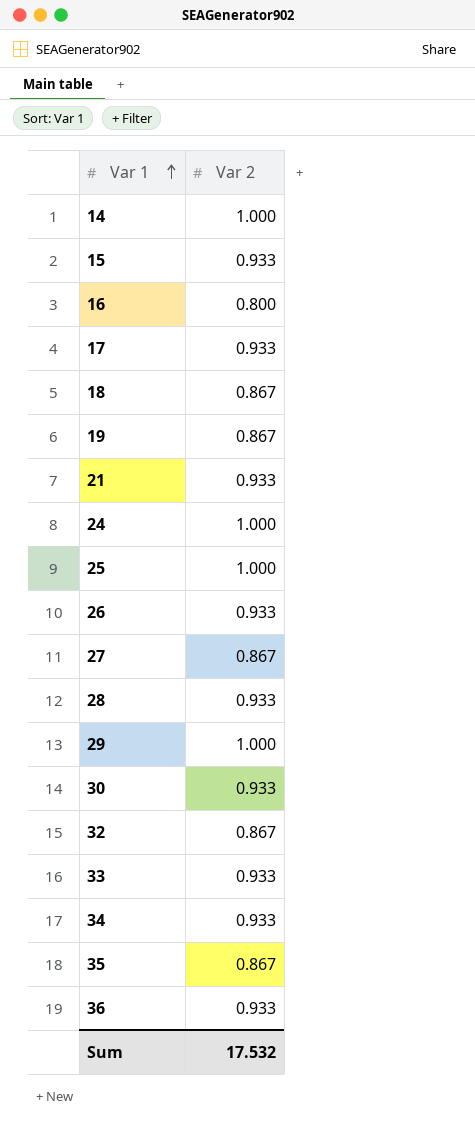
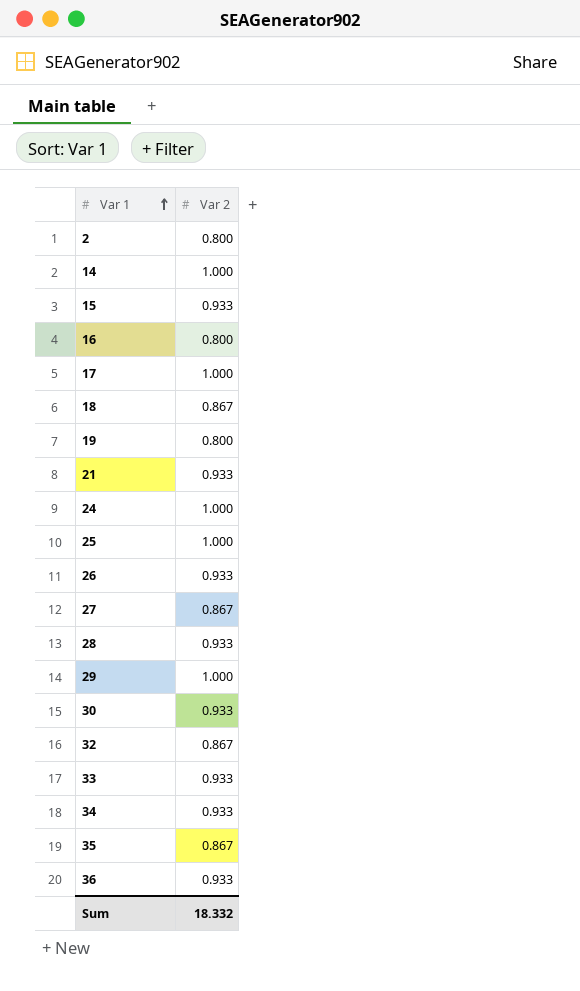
row 2: none -> 0.800
17 | Var 2: 0.933 -> 1.000
19 | Var 2: 0.867 -> 0.800
Sum | Var 2: 17.532 -> 18.332

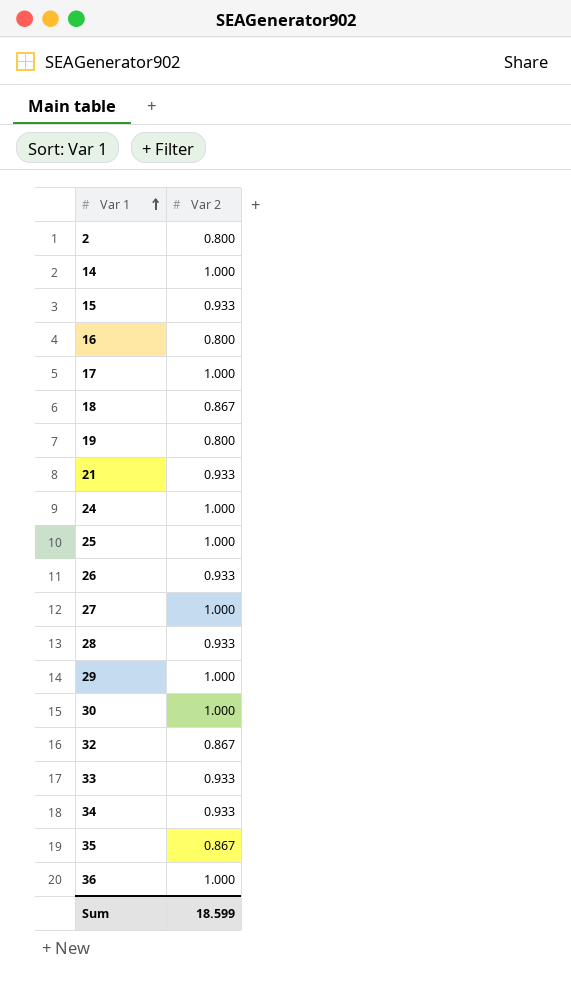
27 | Var 2: 0.867 -> 1.000
30 | Var 2: 0.933 -> 1.000
36 | Var 2: 0.933 -> 1.000
Sum | Var 2: 18.332 -> 18.599

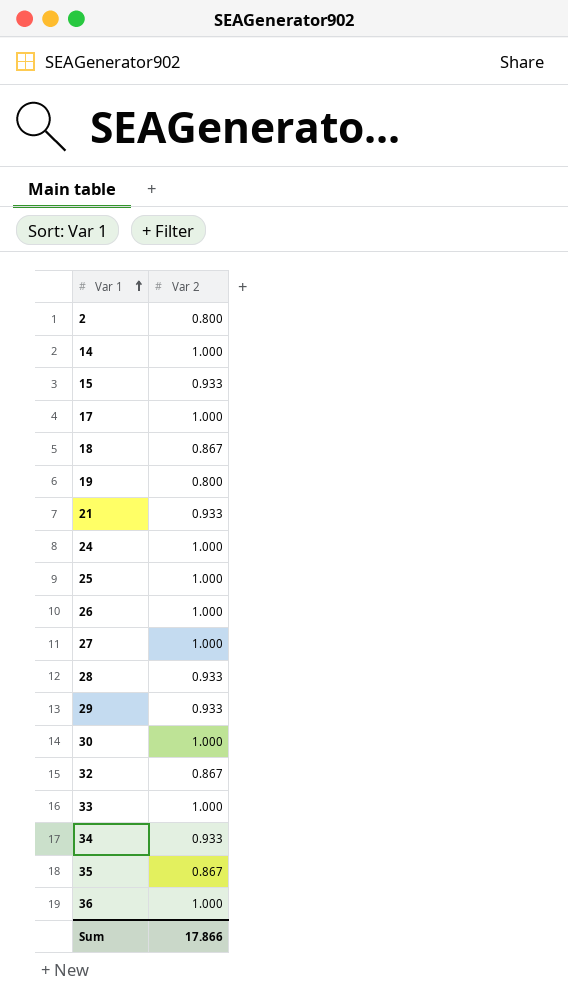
row 16: 0.800 -> none
26 | Var 2: 0.933 -> 1.000
29 | Var 2: 1.000 -> 0.933
33 | Var 2: 0.933 -> 1.000
Sum | Var 2: 18.599 -> 17.866

